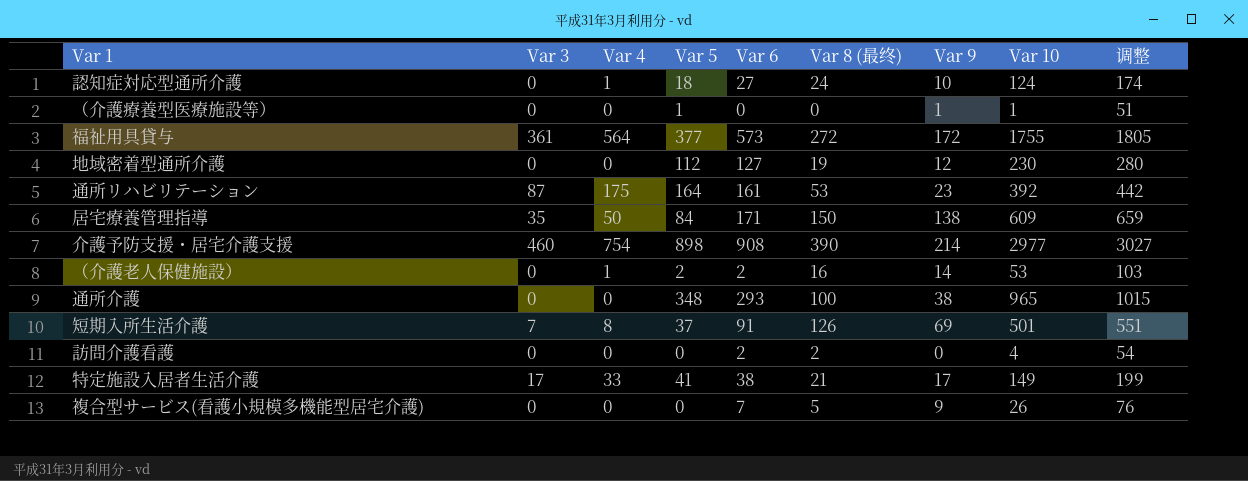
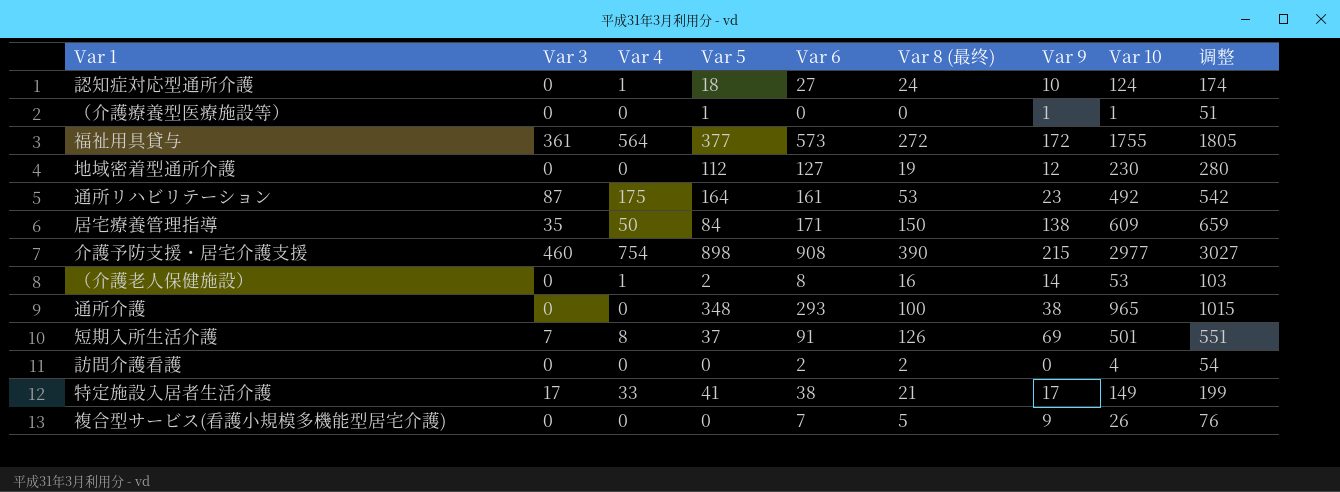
通所リハビリテーション | Var 10: 392 -> 492
通所リハビリテーション | 调整: 442 -> 542
介護予防支援・居宅介護支援 | Var 9: 214 -> 215
（介護老人保健施設） | Var 6: 2 -> 8

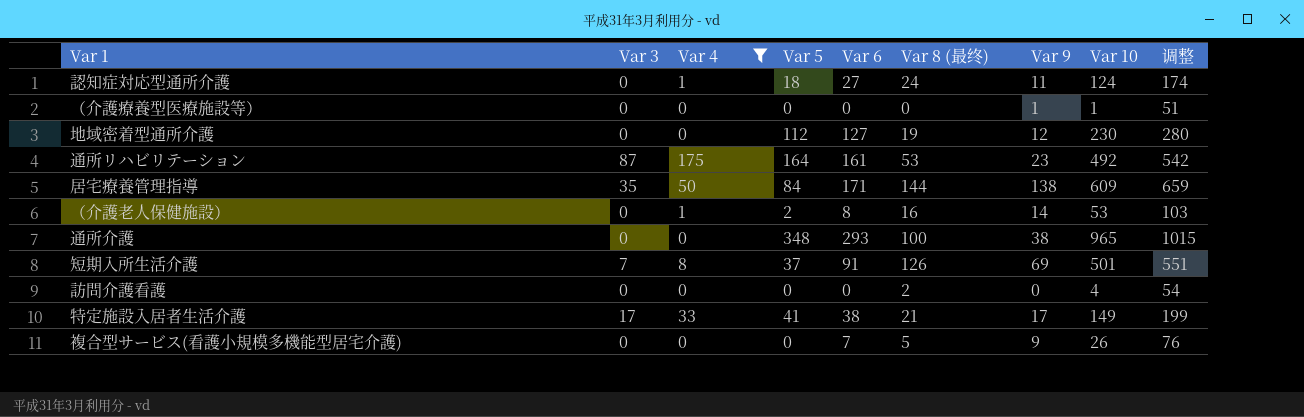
filter: none -> Var 4 <= 175
認知症対応型通所介護 | Var 9: 10 -> 11
（介護療養型医療施設等） | Var 5: 1 -> 0
居宅療養管理指導 | Var 8 (最终): 150 -> 144
訪問介護看護 | Var 6: 2 -> 0

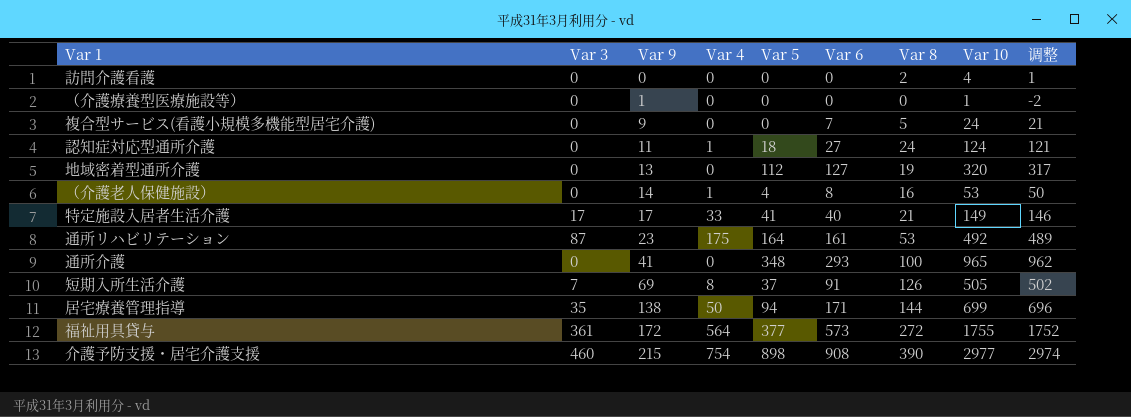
filter: Var 4 <= 175 -> none
row order: none -> Var 9 ascending
column Var 9 | position: 7 -> 3
column name: Var 8 (最终) -> Var 8
column 调整 | formula: [Var 10] + 50 -> [Var 10] - 3
複合型サービス(看護小規模多機能型居宅介護) | Var 10: 26 -> 24
地域密着型通所介護 | Var 9: 12 -> 13
地域密着型通所介護 | Var 10: 230 -> 320
（介護老人保健施設） | Var 5: 2 -> 4
特定施設入居者生活介護 | Var 6: 38 -> 40
通所介護 | Var 9: 38 -> 41
短期入所生活介護 | Var 10: 501 -> 505
居宅療養管理指導 | Var 5: 84 -> 94
居宅療養管理指導 | Var 10: 609 -> 699

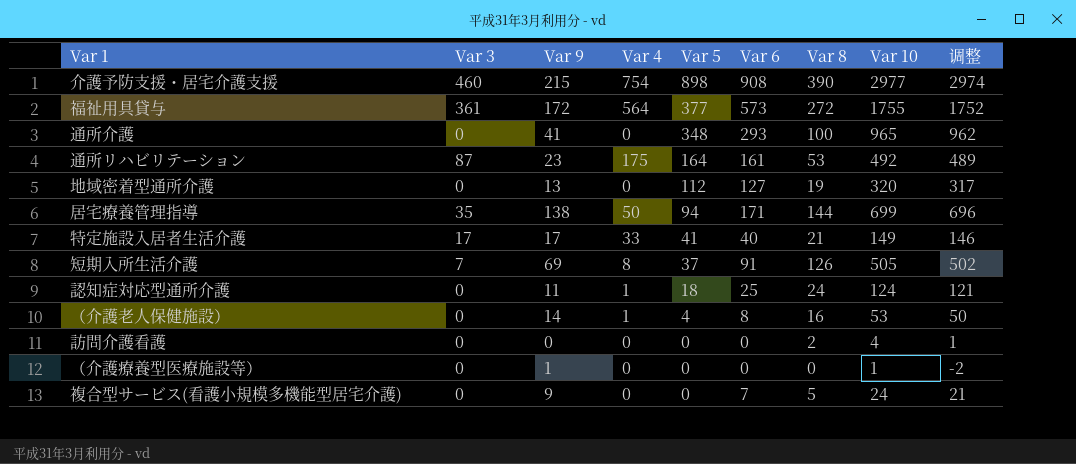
row order: Var 9 ascending -> Var 5 descending
認知症対応型通所介護 | Var 6: 27 -> 25

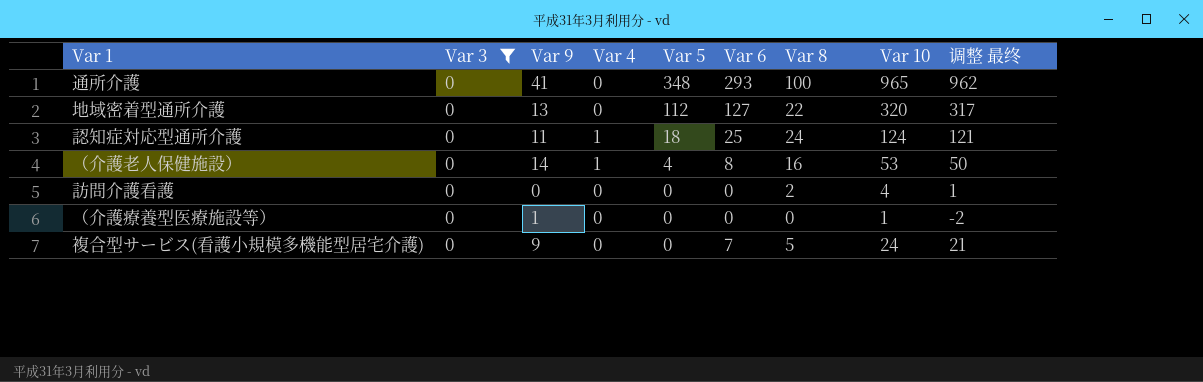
filter: none -> Var 3 = 0
column name: 调整 -> 调整 最终
地域密着型通所介護 | Var 8: 19 -> 22

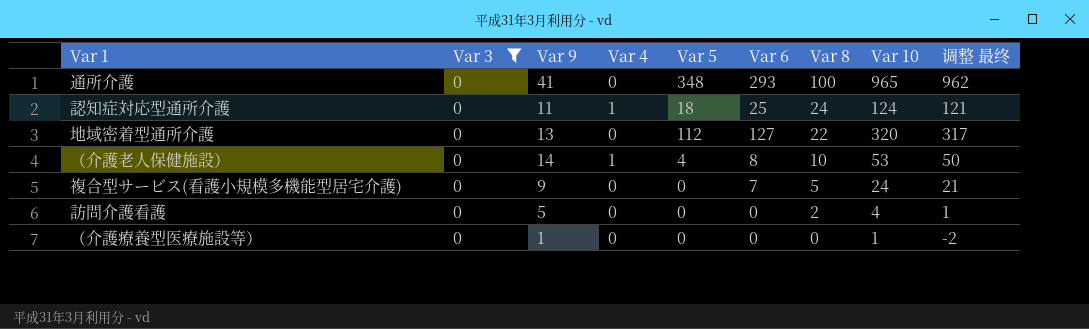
row order: Var 5 descending -> Var 8 descending
（介護老人保健施設） | Var 8: 16 -> 10
訪問介護看護 | Var 9: 0 -> 5

